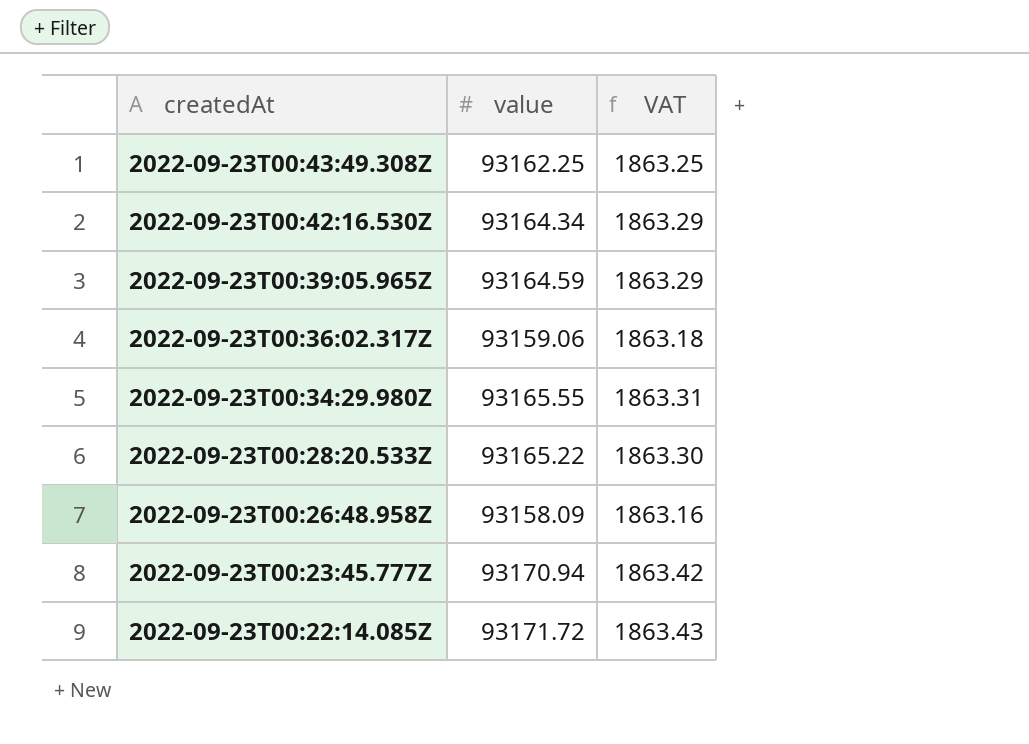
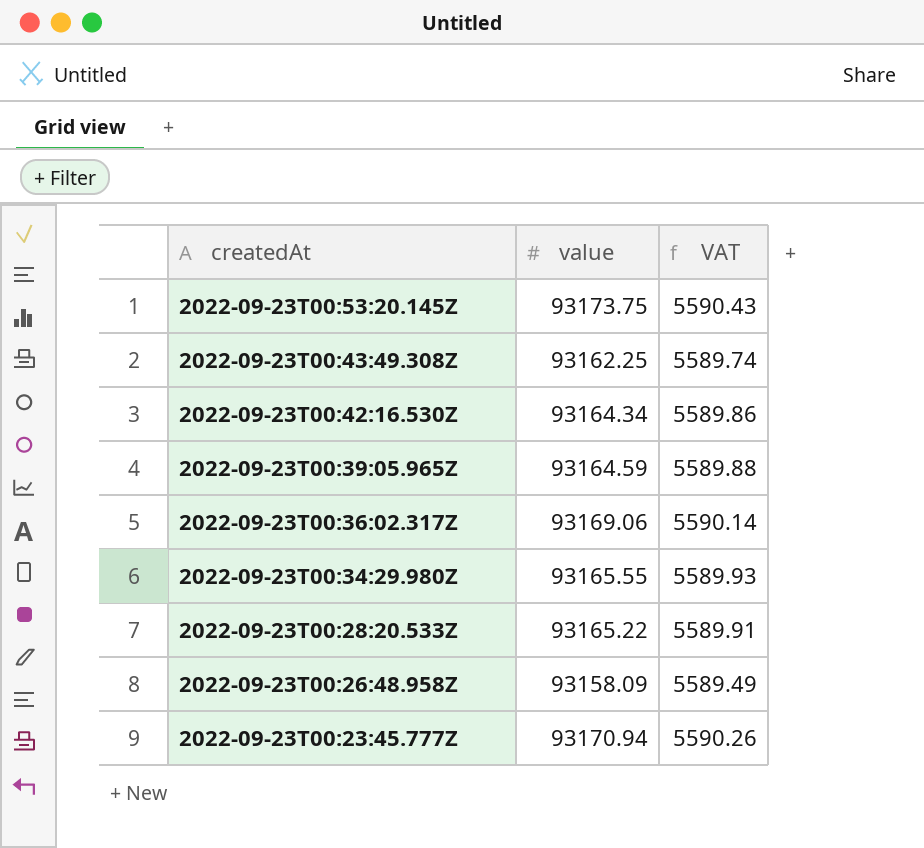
column VAT | formula: [value] * 0.02 -> [value] * 0.06
row 2022-09-23T00:22:14.085Z: 93171.72 | 1863.43 -> none
row 2022-09-23T00:53:20.145Z: none -> 93173.75 | 5590.43
2022-09-23T00:36:02.317Z | value: 93159.06 -> 93169.06

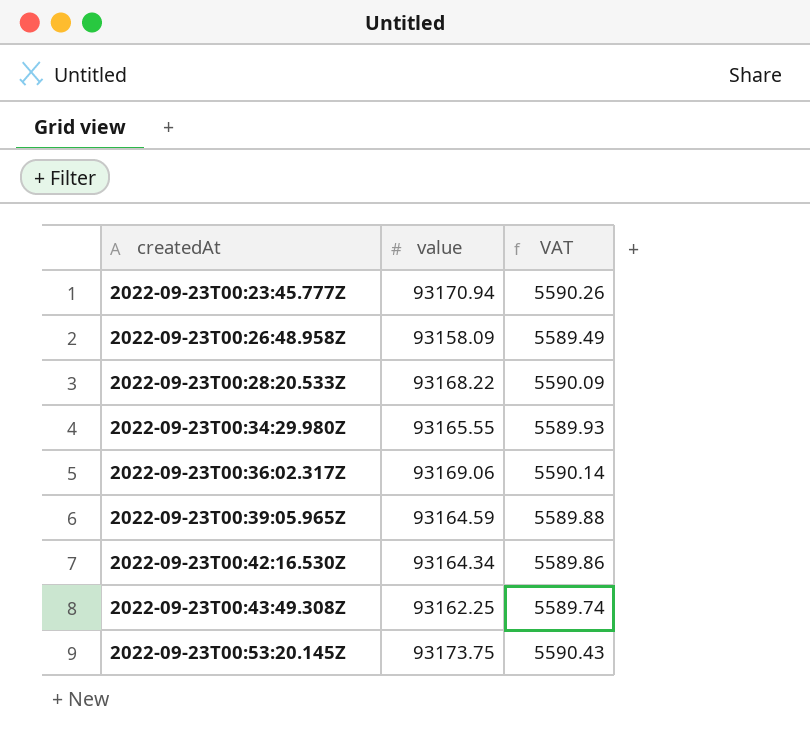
row order: createdAt descending -> createdAt ascending
2022-09-23T00:28:20.533Z | value: 93165.22 -> 93168.22
2022-09-23T00:28:20.533Z | VAT: 5589.91 -> 5590.09

